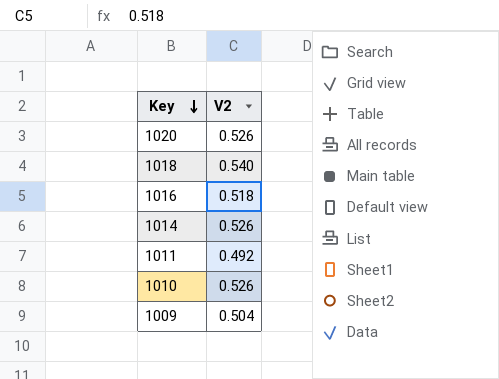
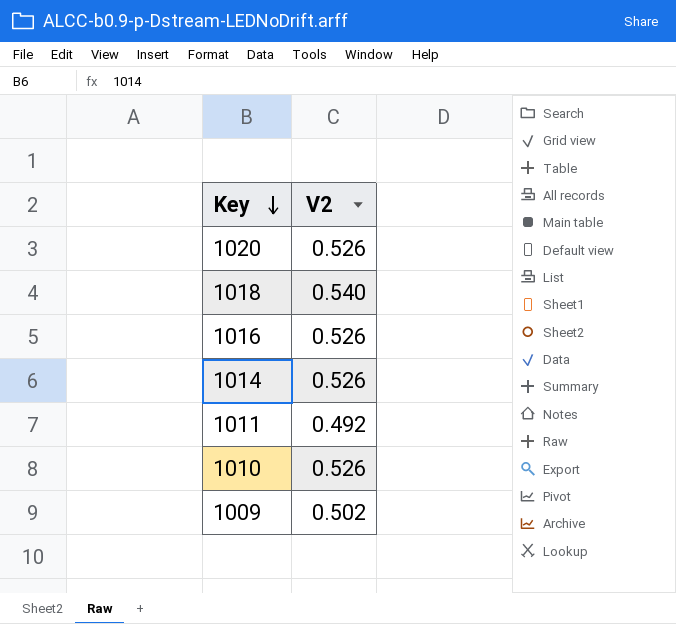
1016 | V2: 0.518 -> 0.526
1009 | V2: 0.504 -> 0.502

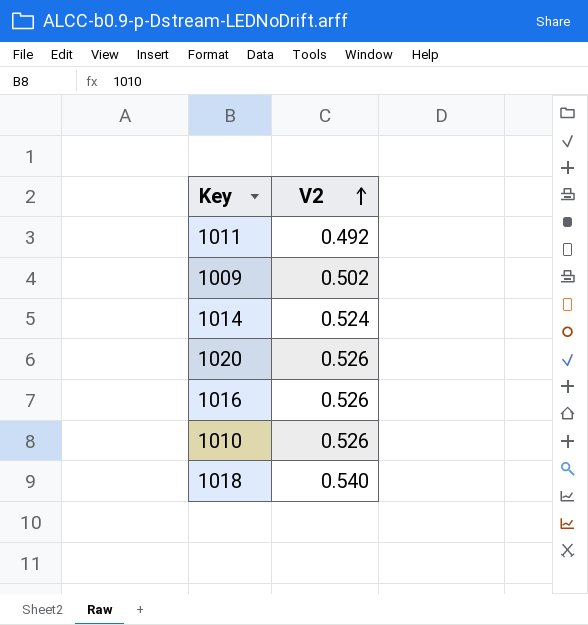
row order: Key descending -> V2 ascending
1014 | V2: 0.526 -> 0.524

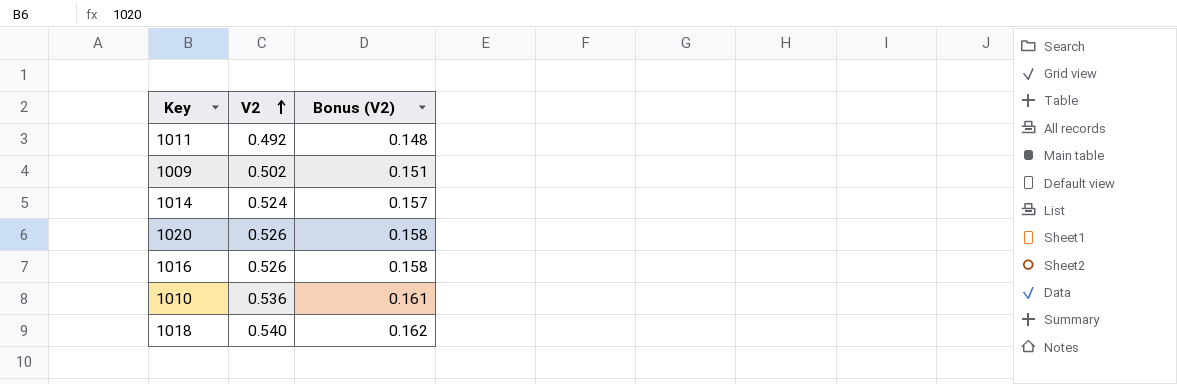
column Bonus (V2) | formula: none -> [V2] * 0.3
1010 | V2: 0.526 -> 0.536

